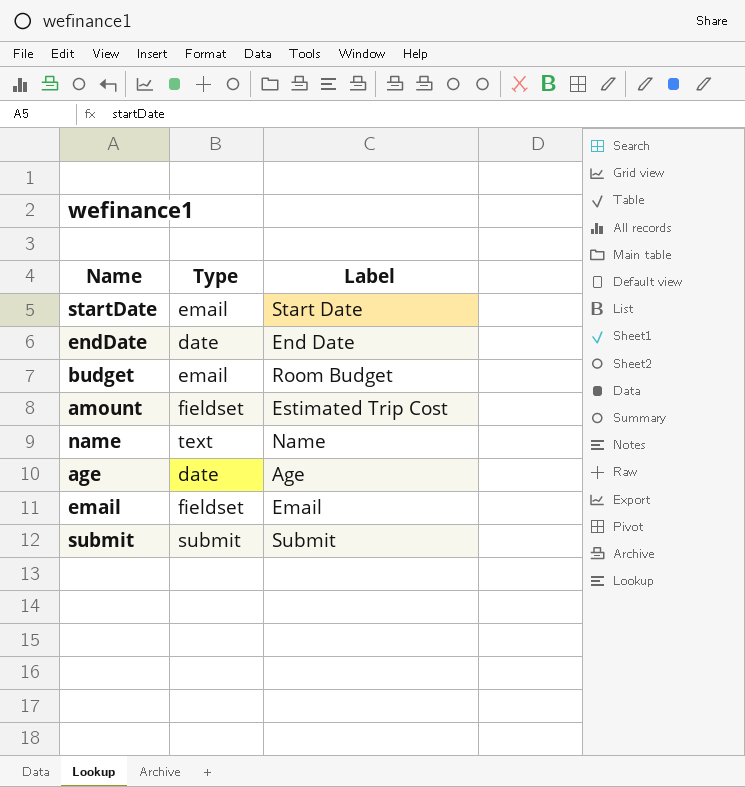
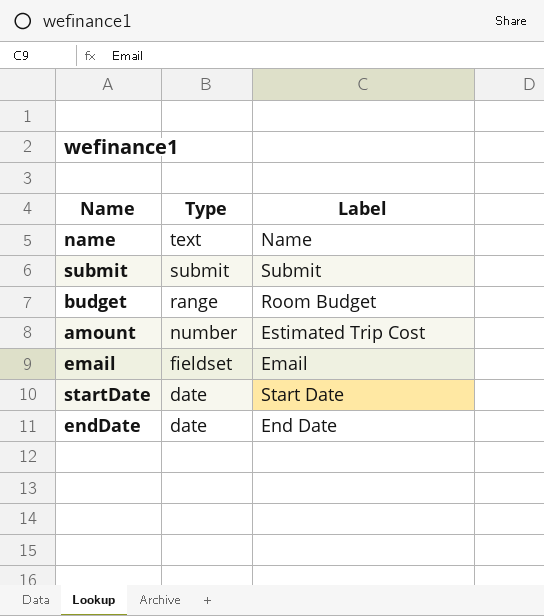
row order: none -> Type descending
row age: date | Age -> none
budget | Type: email -> range
amount | Type: fieldset -> number
startDate | Type: email -> date

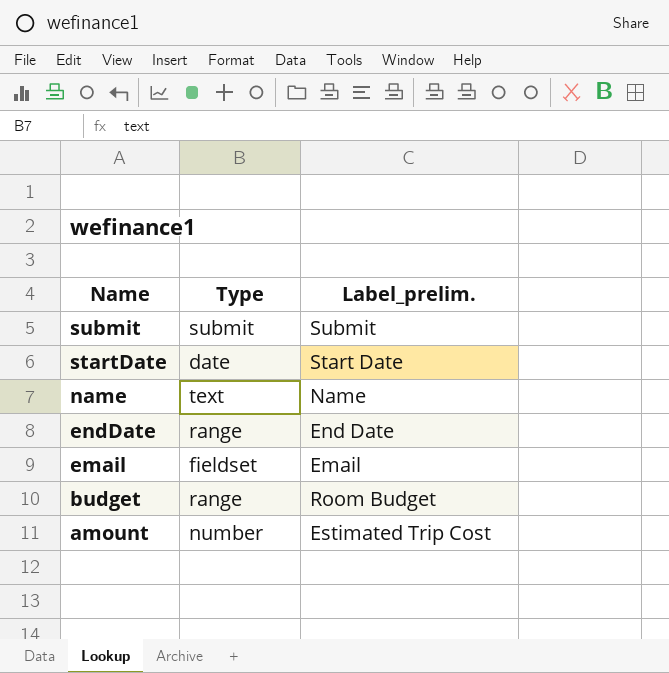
row order: Type descending -> Name descending
column name: Label -> Label_prelim.
endDate | Type: date -> range

